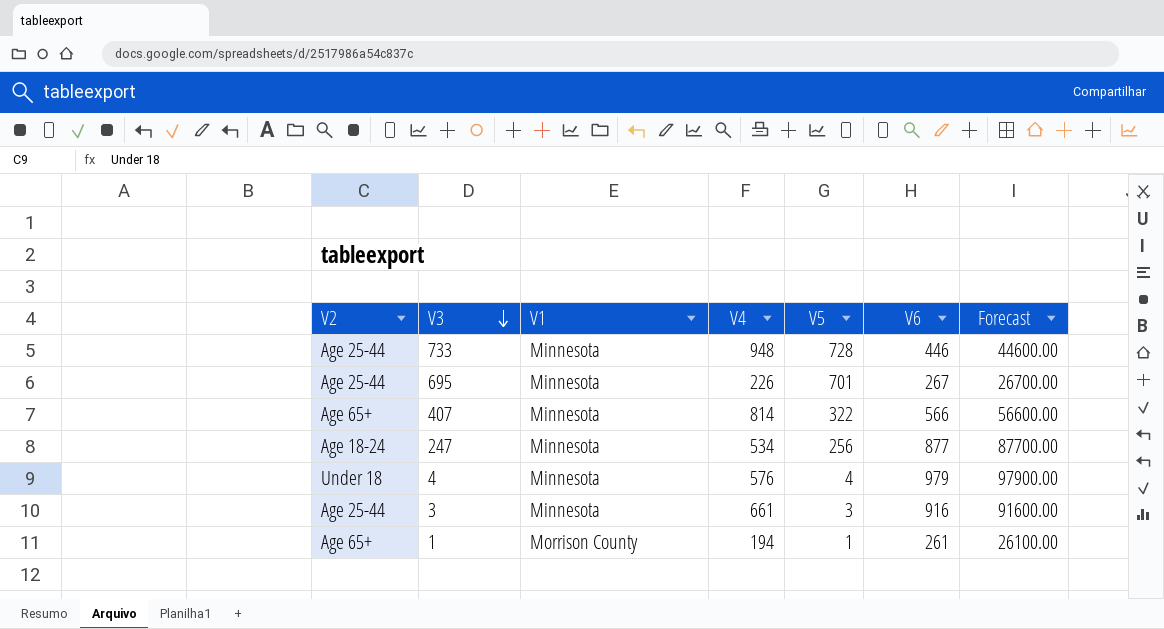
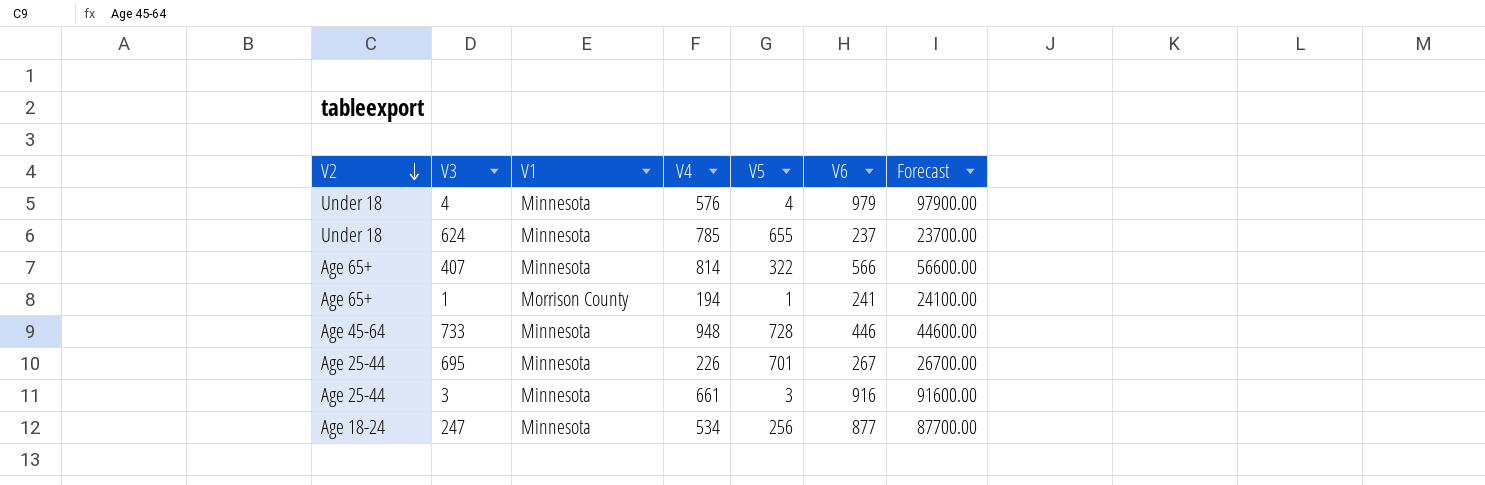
row order: V3 descending -> V2 descending
row 624: none -> Under 18 | Minnesota | 785 | 655 | 237 | 23700.00
1 | V6: 261 -> 241
1 | Forecast: 26100.00 -> 24100.00
733 | V2: Age 25-44 -> Age 45-64

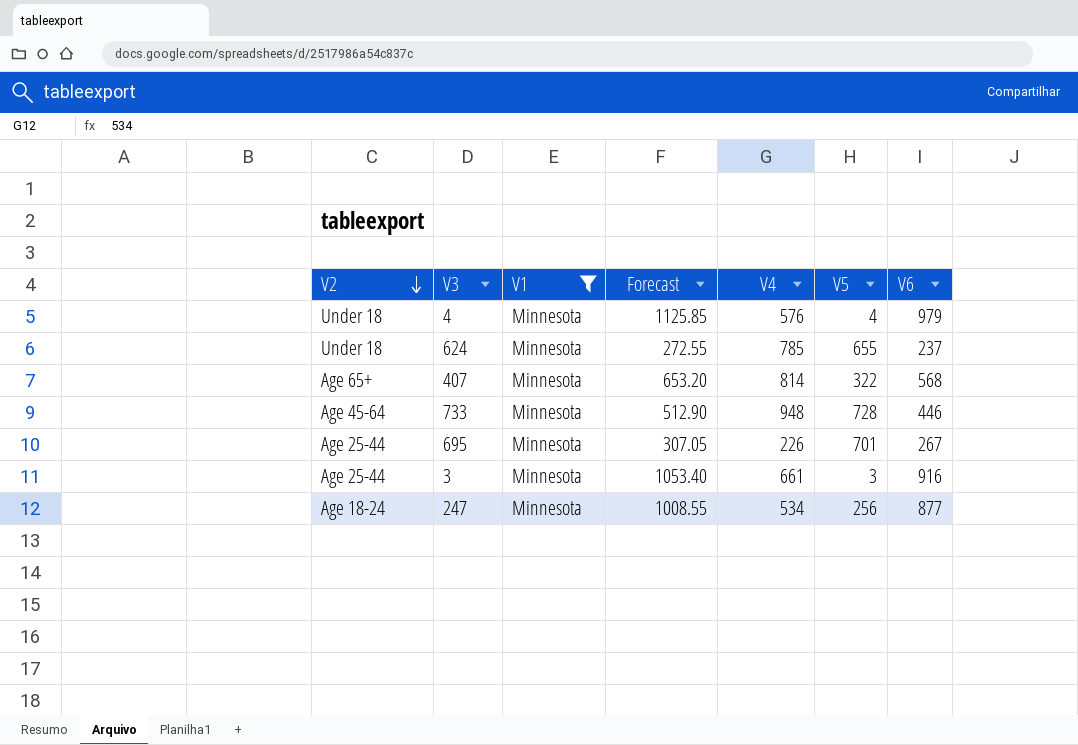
filter: none -> V1 = Minnesota
column Forecast | formula: [V6] * 100 -> [V6] * 1.15
column Forecast | position: 7 -> 4
407 | V6: 566 -> 568

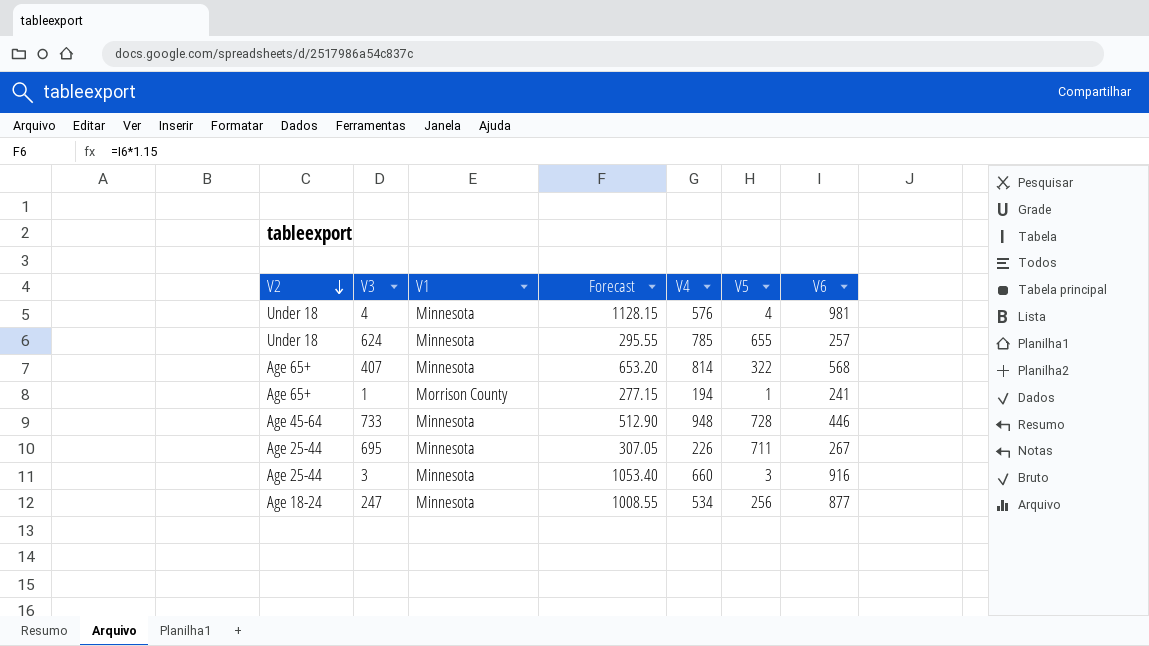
filter: V1 = Minnesota -> none
4 | Forecast: 1125.85 -> 1128.15
4 | V6: 979 -> 981
624 | Forecast: 272.55 -> 295.55
624 | V6: 237 -> 257
695 | V5: 701 -> 711
3 | V4: 661 -> 660

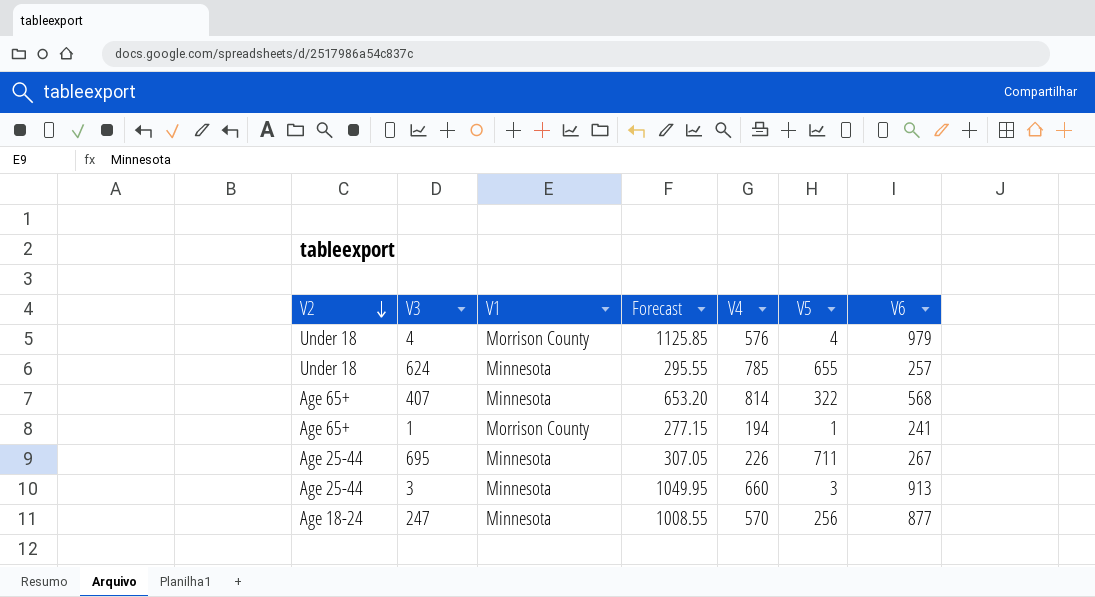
row 733: Age 45-64 | Minnesota | 512.90 | 948 | 728 | 446 -> none
4 | V1: Minnesota -> Morrison County
4 | Forecast: 1128.15 -> 1125.85
4 | V6: 981 -> 979
3 | Forecast: 1053.40 -> 1049.95
3 | V6: 916 -> 913
247 | V4: 534 -> 570

